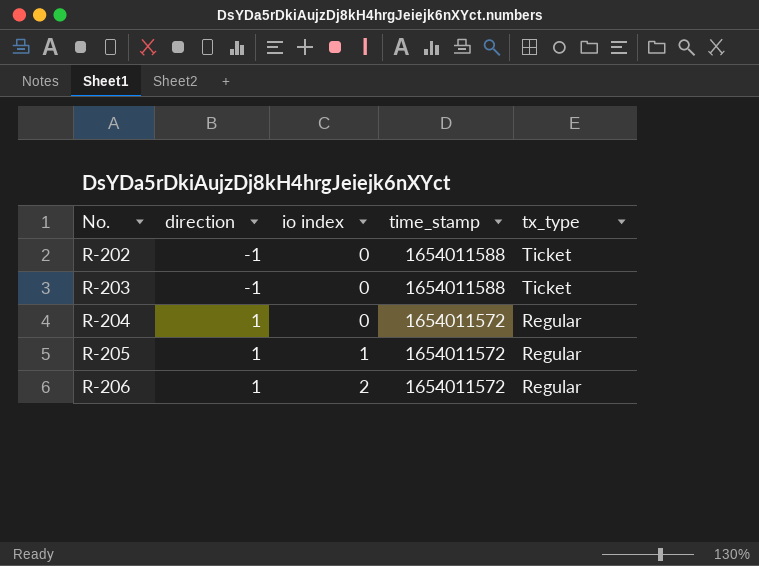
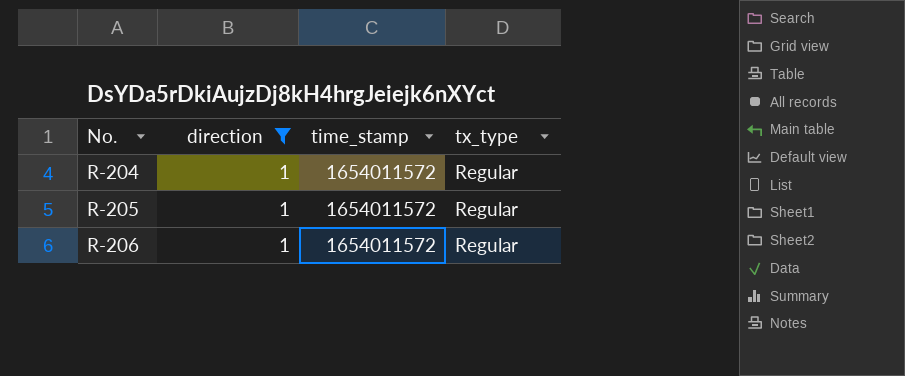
filter: none -> direction = 1
column io index | position: 3 -> none

